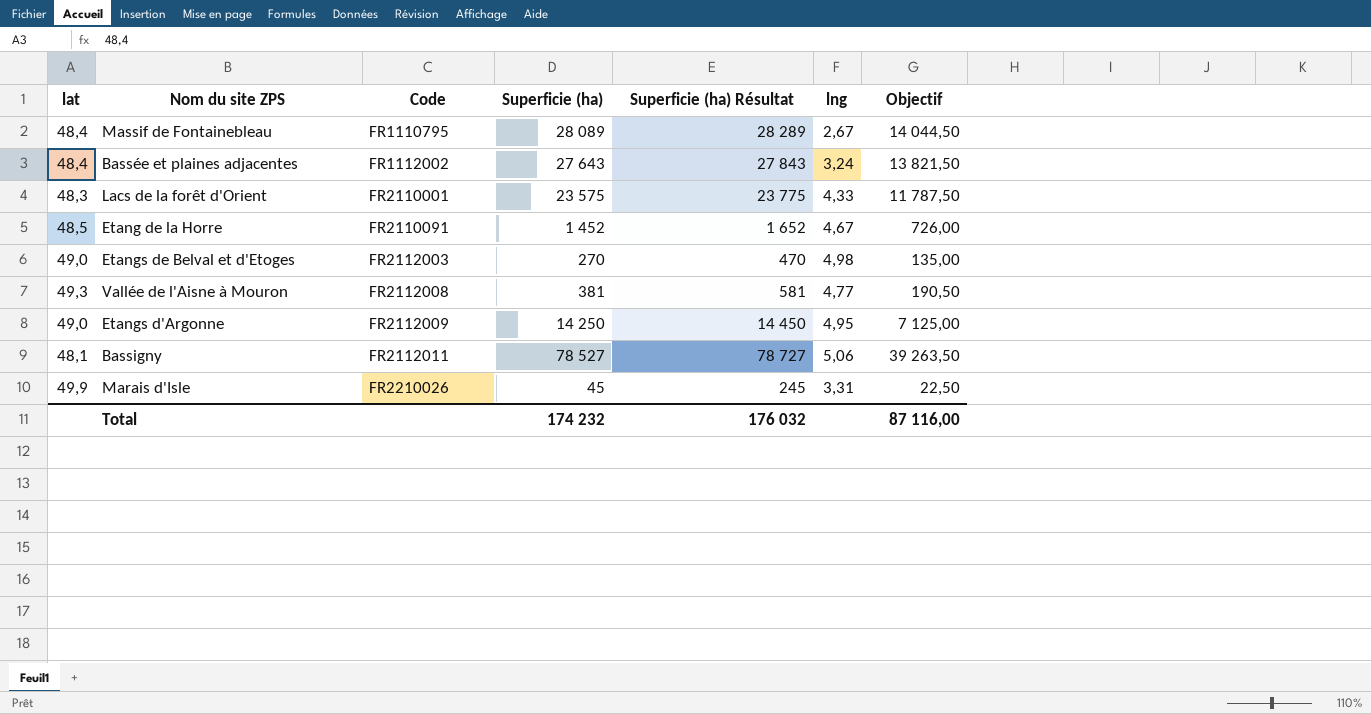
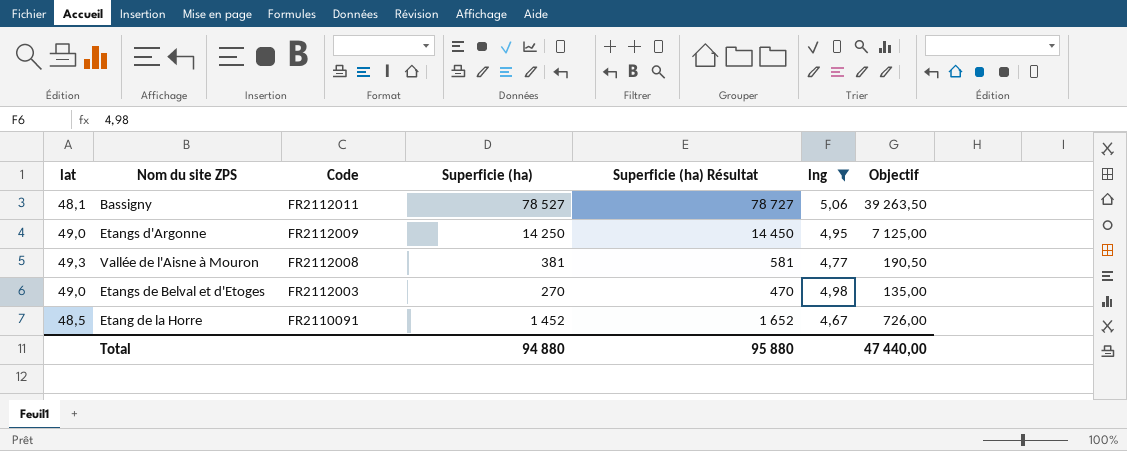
filter: none -> lng >= 4,67
row order: Code ascending -> Code descending
Total | Superficie (ha): 174 232 -> 94 880
Total | Superficie (ha) Résultat: 176 032 -> 95 880
Total | Objectif: 87 116,00 -> 47 440,00

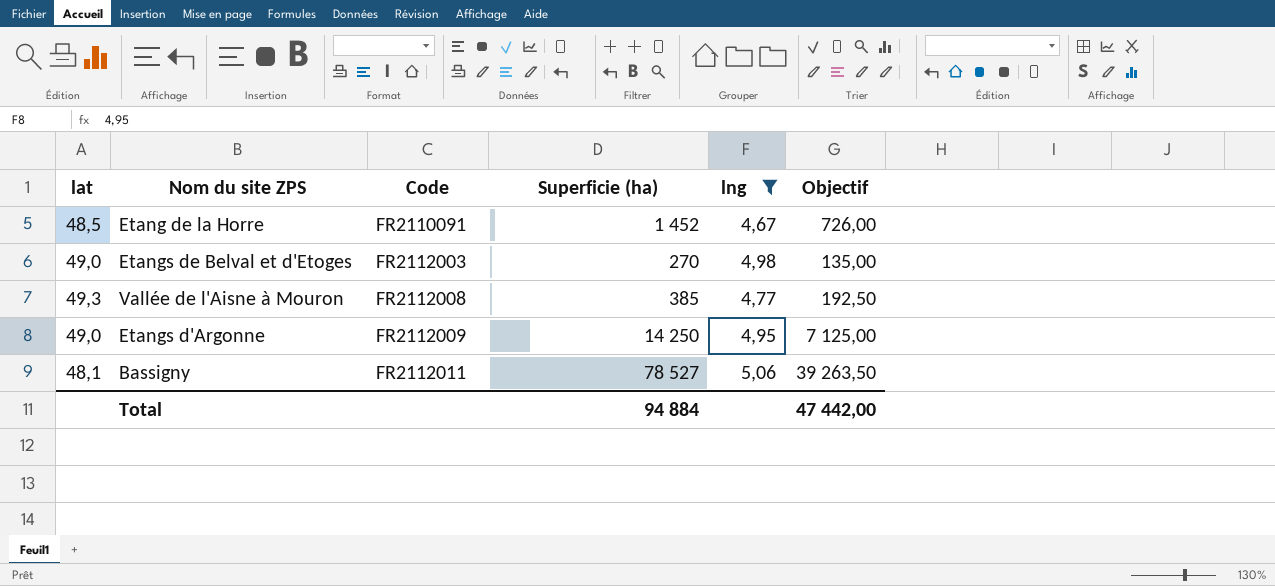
row order: Code descending -> Code ascending
column Superficie (ha) Résultat | formula: [Superficie (ha)] + 200 -> none
Vallée de l'Aisne à Mouron | Superficie (ha): 381 -> 385
Vallée de l'Aisne à Mouron | Objectif: 190,50 -> 192,50
Total | Superficie (ha): 94 880 -> 94 884
Total | Objectif: 47 440,00 -> 47 442,00

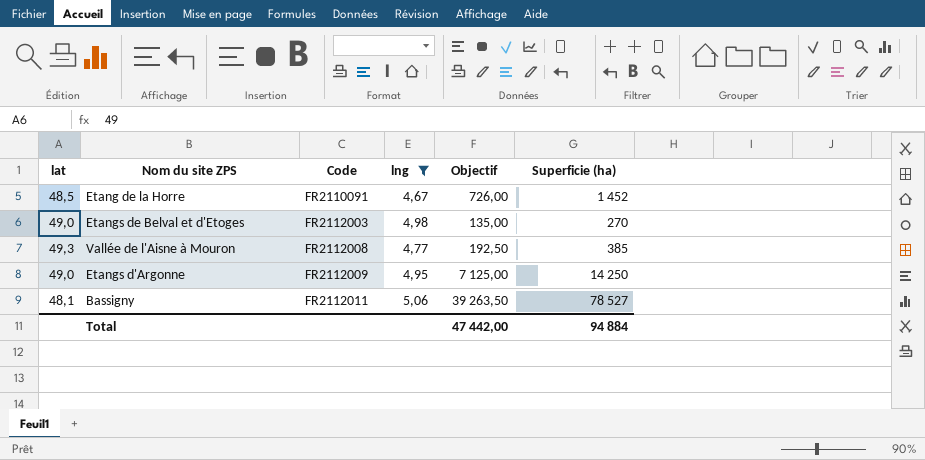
column Superficie (ha) | position: 4 -> 6

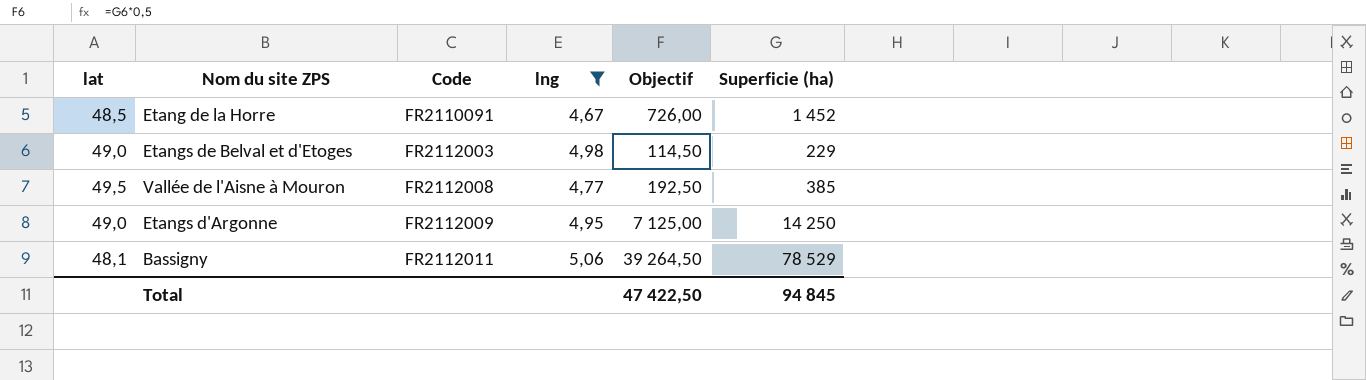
Etangs de Belval et d'Etoges | Objectif: 135,00 -> 114,50
Etangs de Belval et d'Etoges | Superficie (ha): 270 -> 229
Vallée de l'Aisne à Mouron | lat: 49,3 -> 49,5
Bassigny | Objectif: 39 263,50 -> 39 264,50
Bassigny | Superficie (ha): 78 527 -> 78 529
Total | Objectif: 47 442,00 -> 47 422,50
Total | Superficie (ha): 94 884 -> 94 845

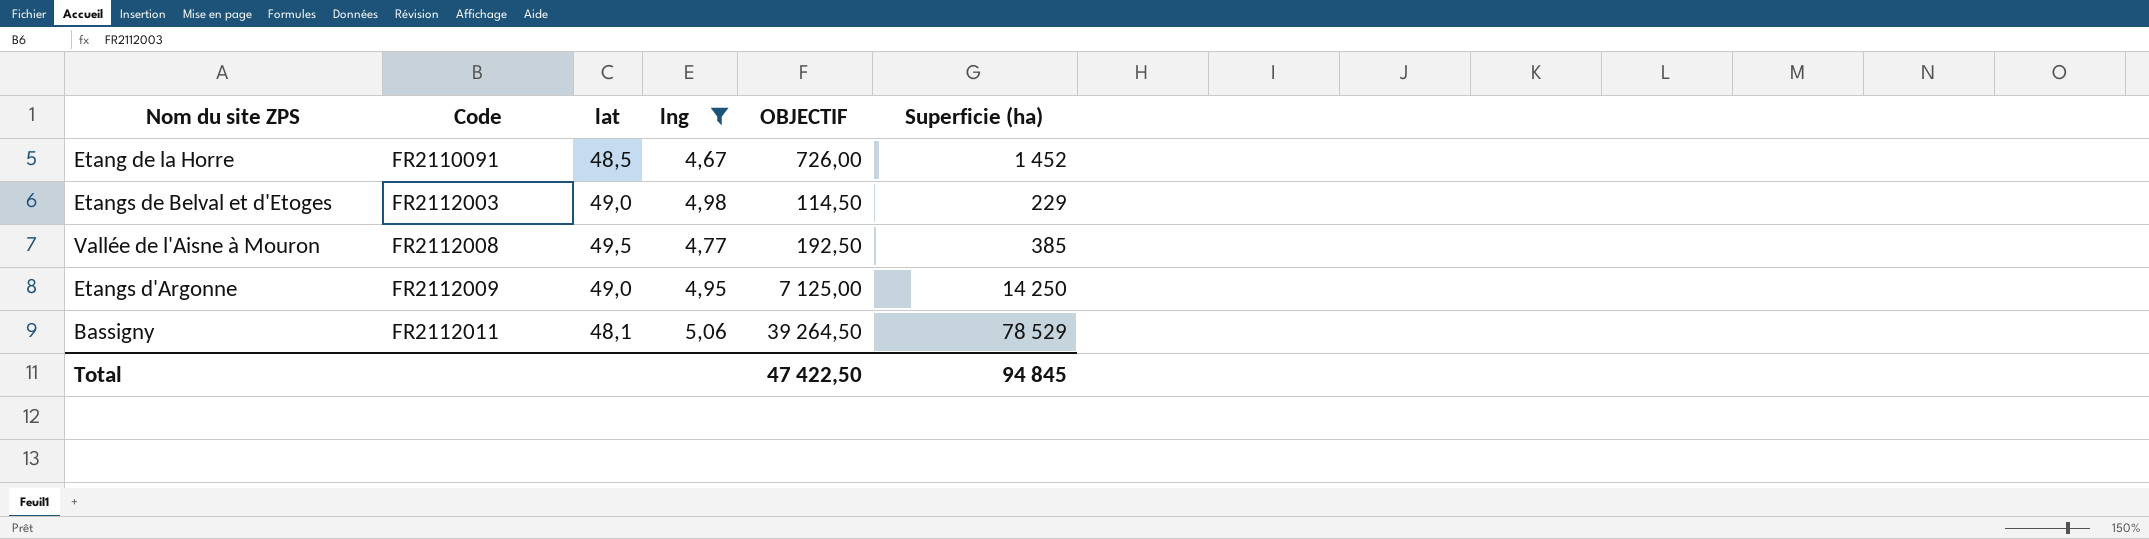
column lat | position: 1 -> 3
column name: Objectif -> OBJECTIF

